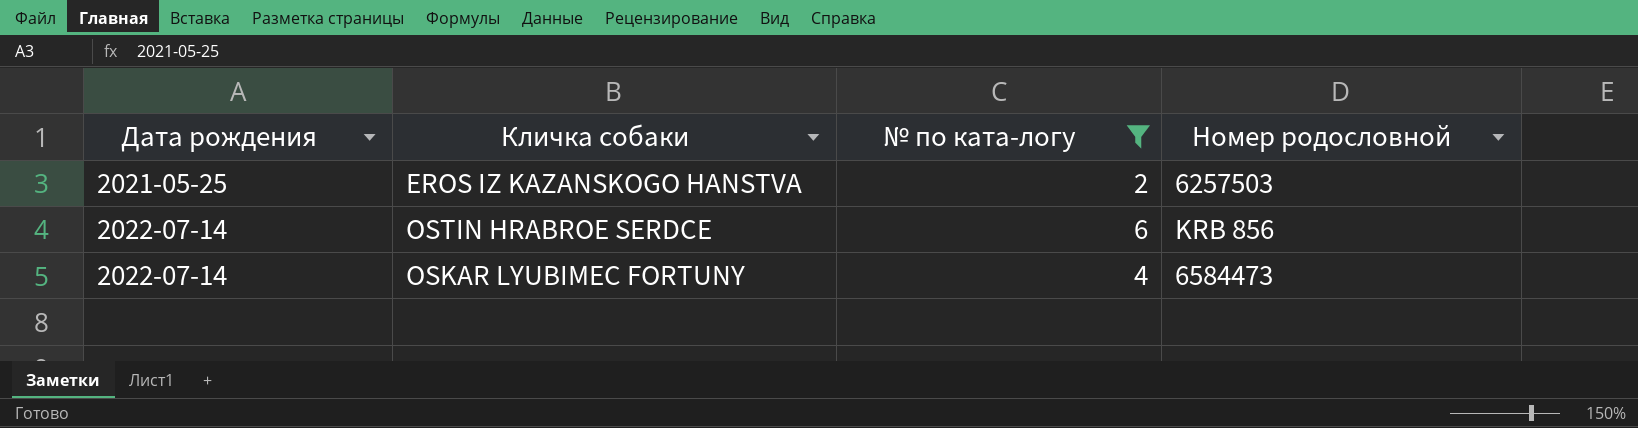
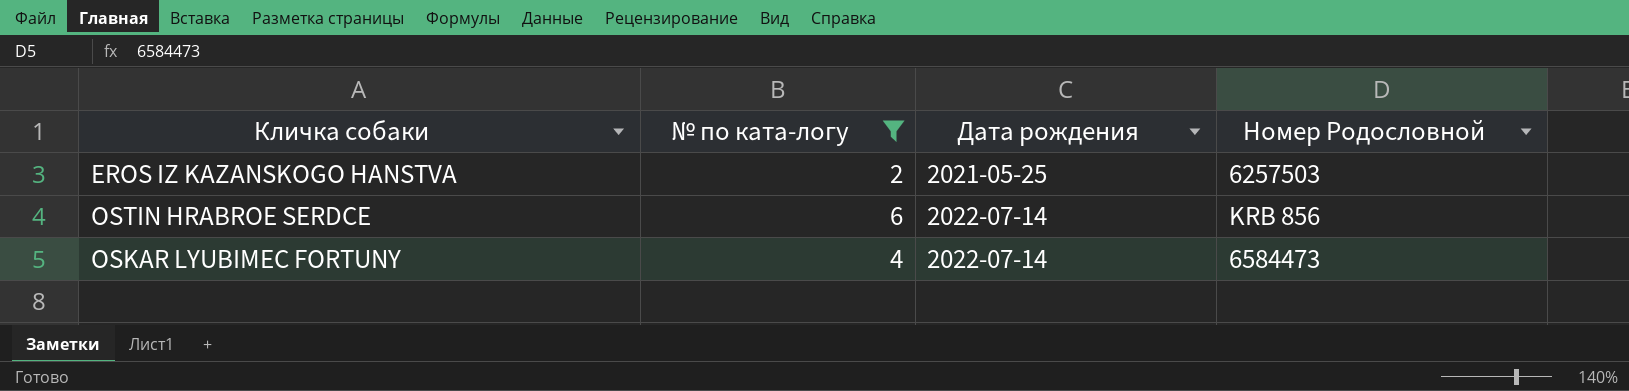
column Дата рождения | position: 1 -> 3
column name: Номер родословной -> Номер Родословной

